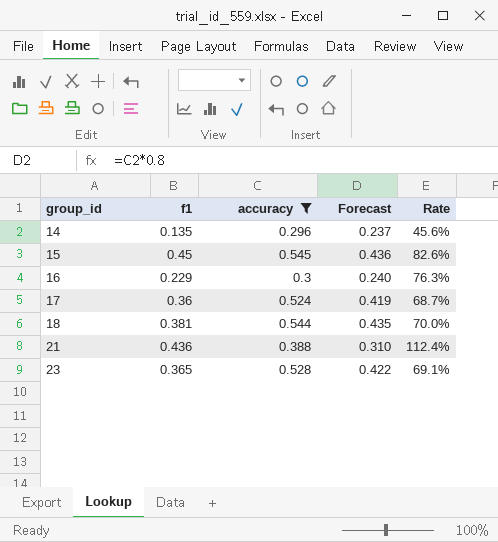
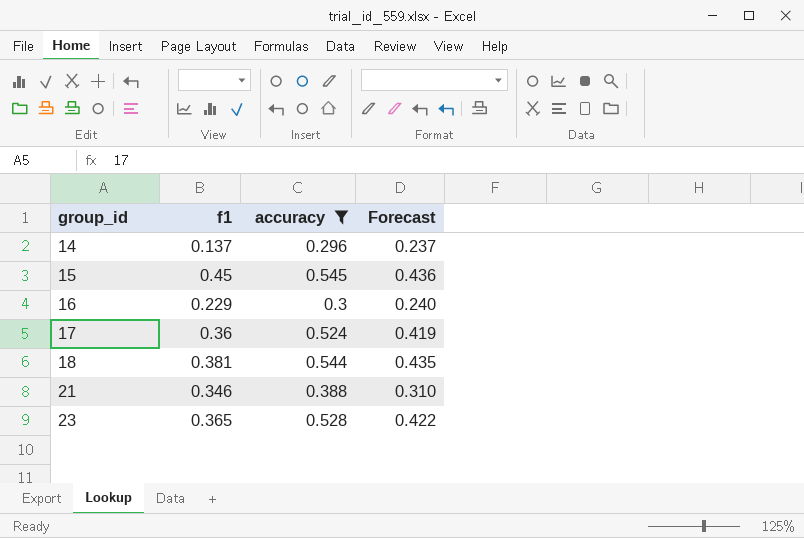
column Rate | formula: [f1] / [accuracy] -> none
14 | f1: 0.135 -> 0.137
21 | f1: 0.436 -> 0.346

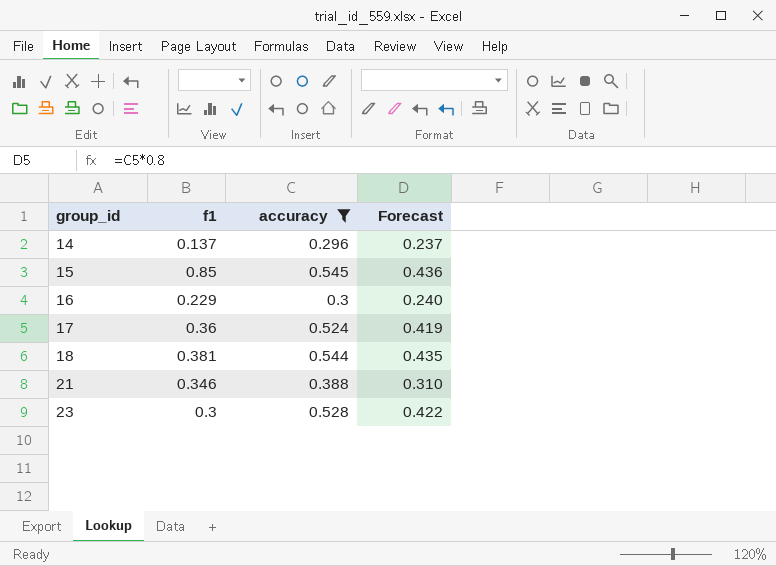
15 | f1: 0.45 -> 0.85
23 | f1: 0.365 -> 0.3

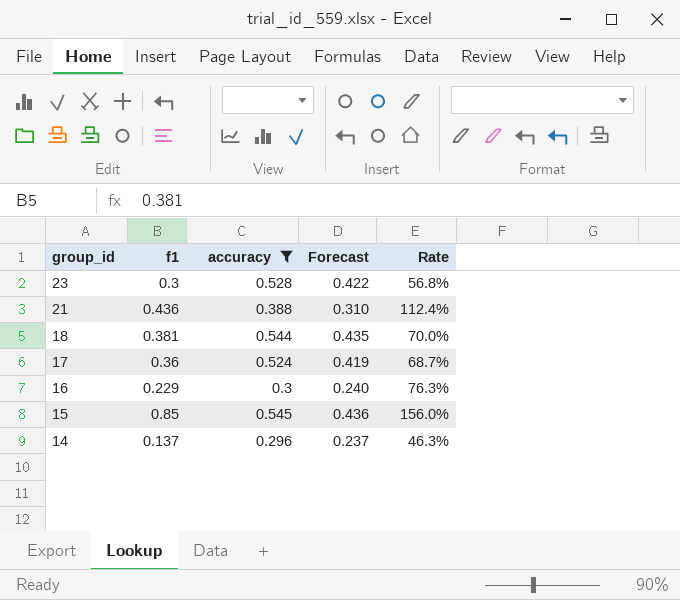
row order: group_id ascending -> group_id descending
column Rate | formula: none -> [f1] / [accuracy]
21 | f1: 0.346 -> 0.436

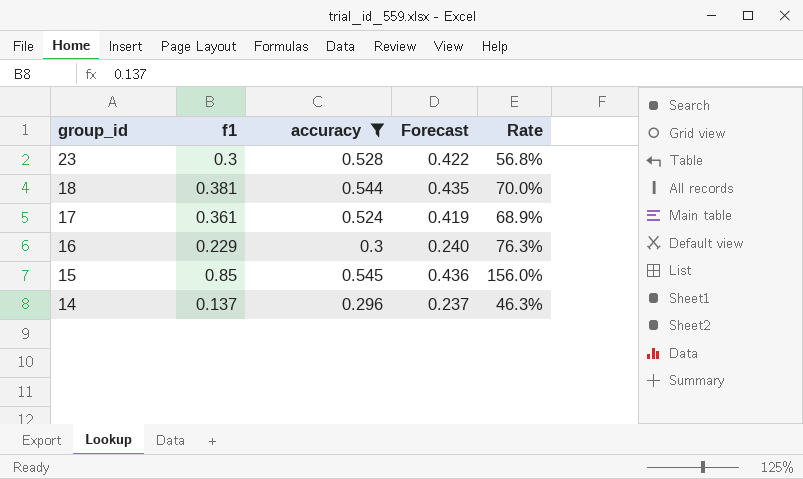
row 21: 0.436 | 0.388 | 0.310 | 112.4% -> none
17 | f1: 0.36 -> 0.361
17 | Rate: 68.7% -> 68.9%

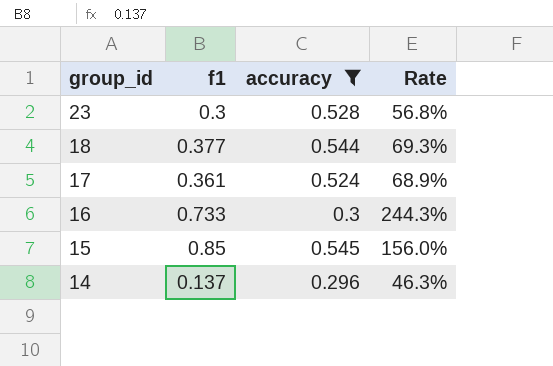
column Forecast | formula: [accuracy] * 0.8 -> none
18 | f1: 0.381 -> 0.377
18 | Rate: 70.0% -> 69.3%
16 | f1: 0.229 -> 0.733
16 | Rate: 76.3% -> 244.3%

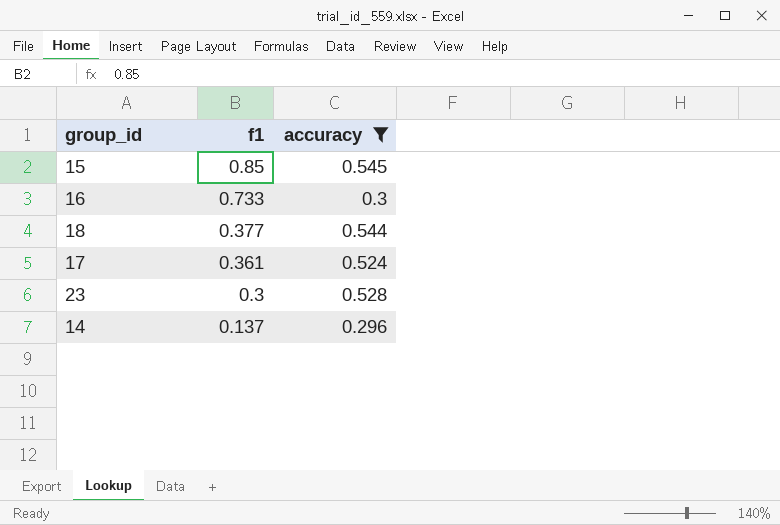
row order: group_id descending -> f1 descending
column Rate | formula: [f1] / [accuracy] -> none

